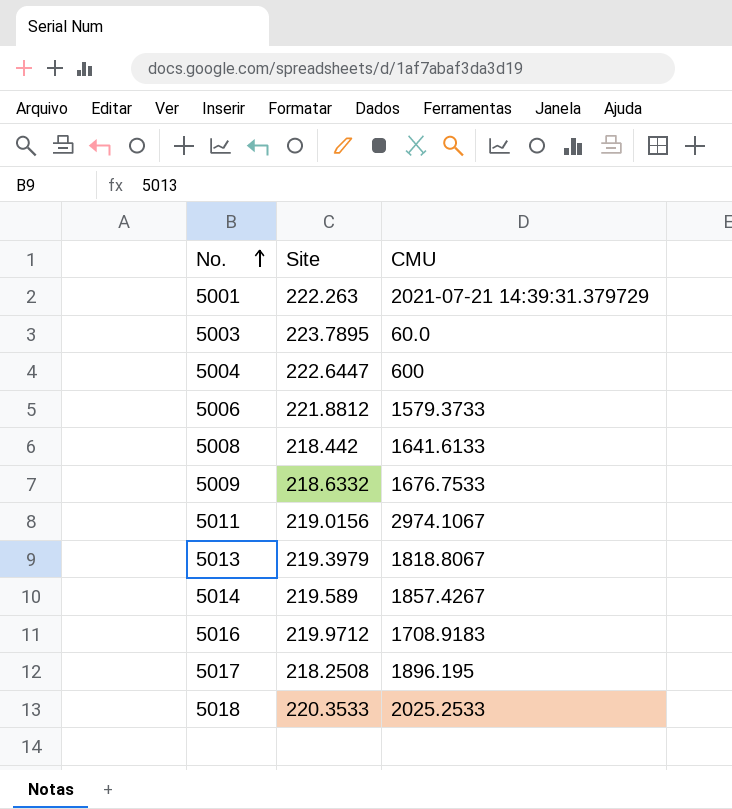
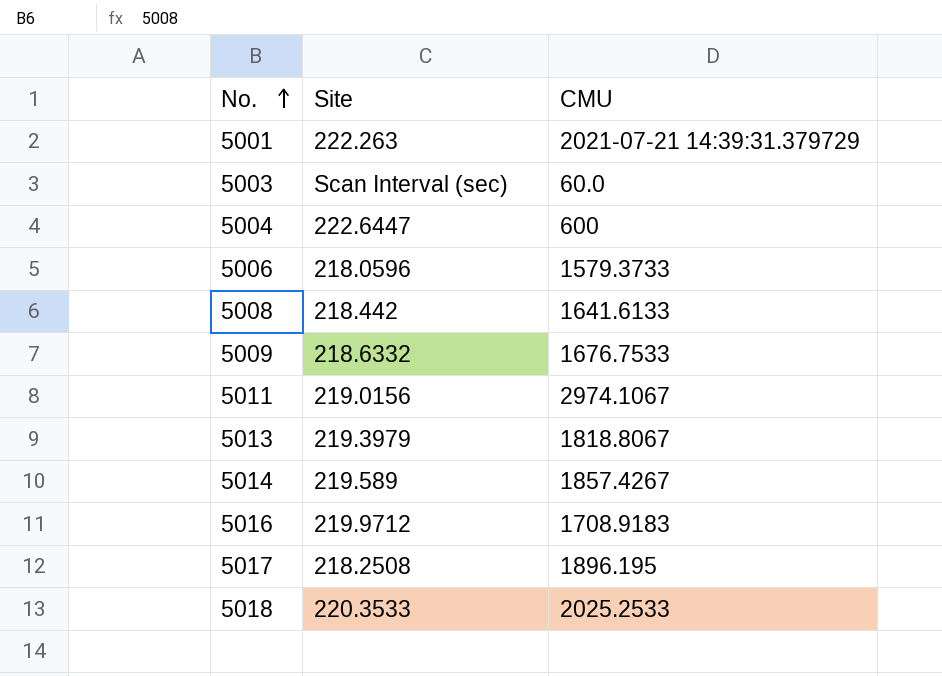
5003 | Site: 223.7895 -> Scan Interval (sec)
5006 | Site: 221.8812 -> 218.0596

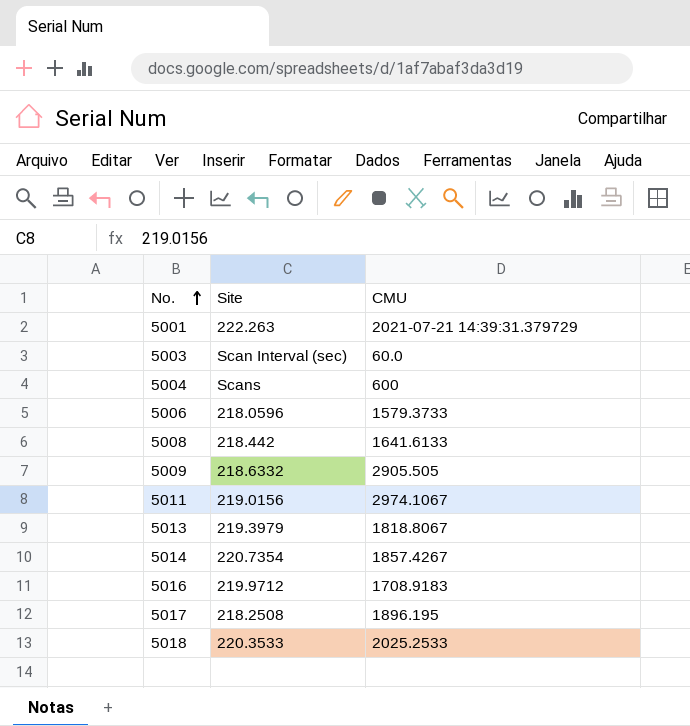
5004 | Site: 222.6447 -> Scans
5009 | CMU: 1676.7533 -> 2905.505
5014 | Site: 219.589 -> 220.7354

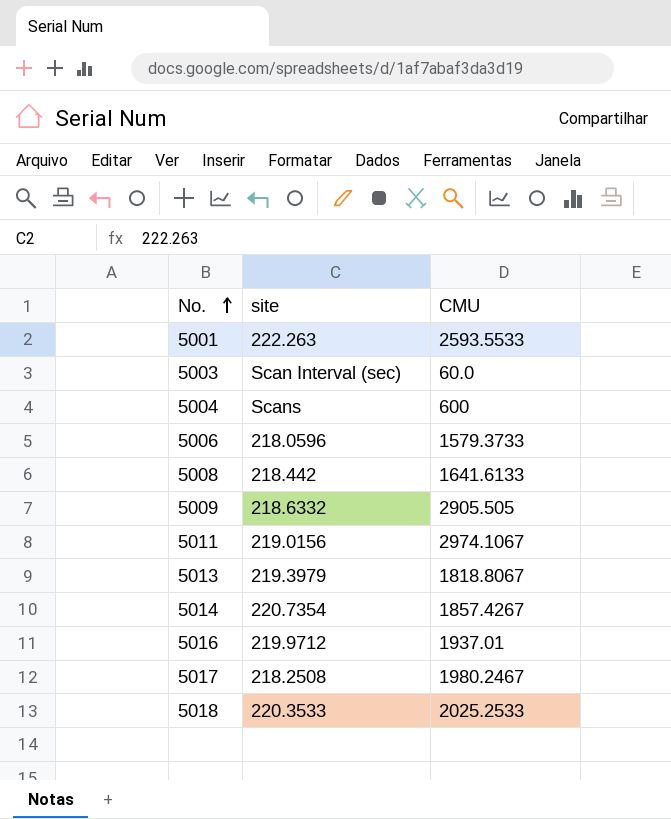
column name: Site -> site
5001 | CMU: 2021-07-21 14:39:31.379729 -> 2593.5533
5016 | CMU: 1708.9183 -> 1937.01
5017 | CMU: 1896.195 -> 1980.2467

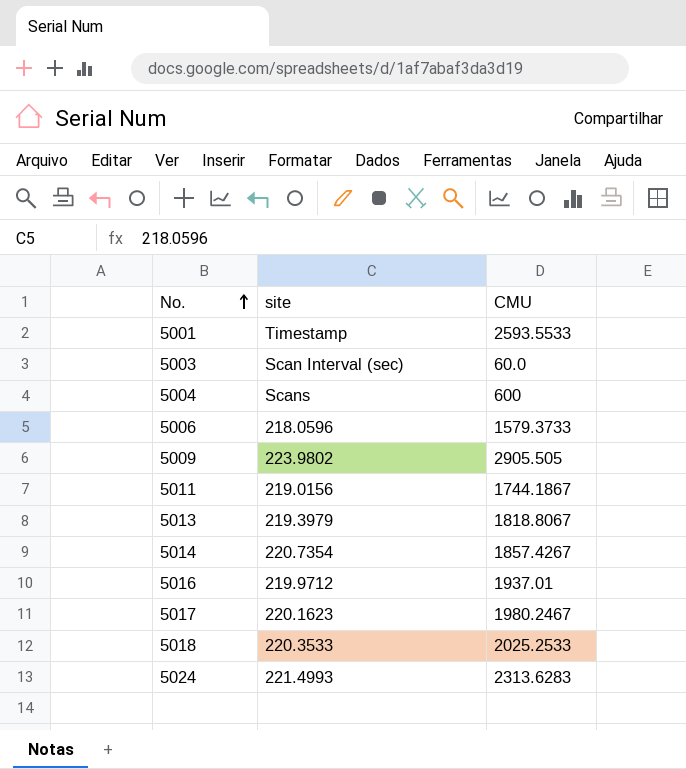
row 5008: 218.442 | 1641.6133 -> none
5001 | site: 222.263 -> Timestamp
5009 | site: 218.6332 -> 223.9802
5011 | CMU: 2974.1067 -> 1744.1867
5017 | site: 218.2508 -> 220.1623
row 5024: none -> 221.4993 | 2313.6283

